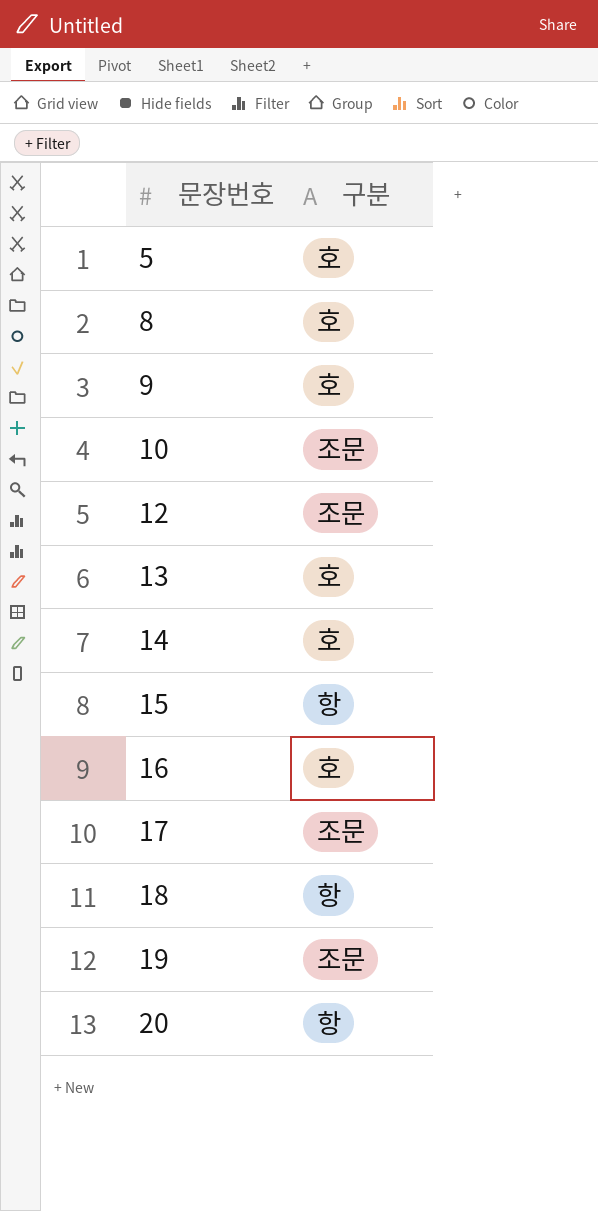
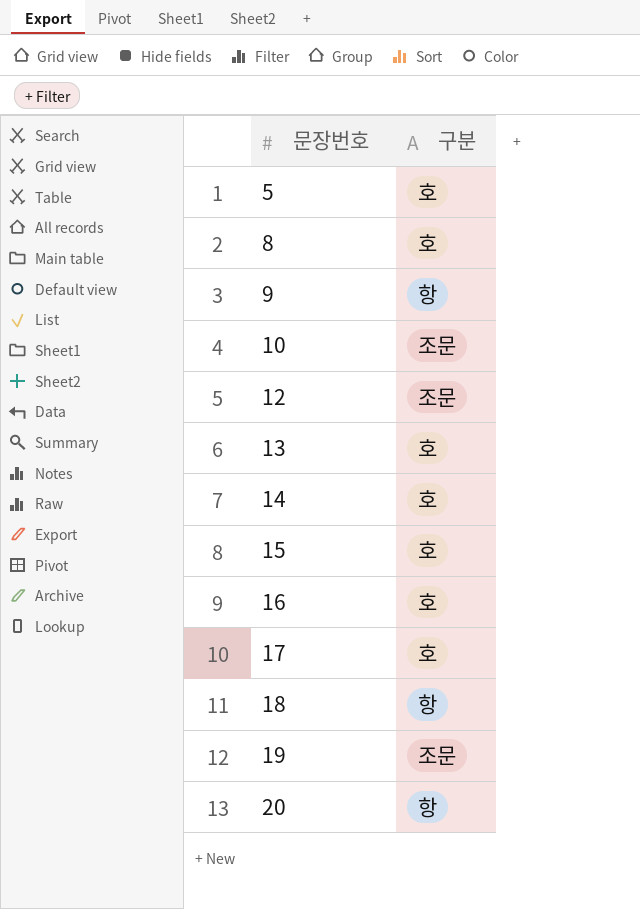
9 | 구분: 호 -> 항
15 | 구분: 항 -> 호
17 | 구분: 조문 -> 호

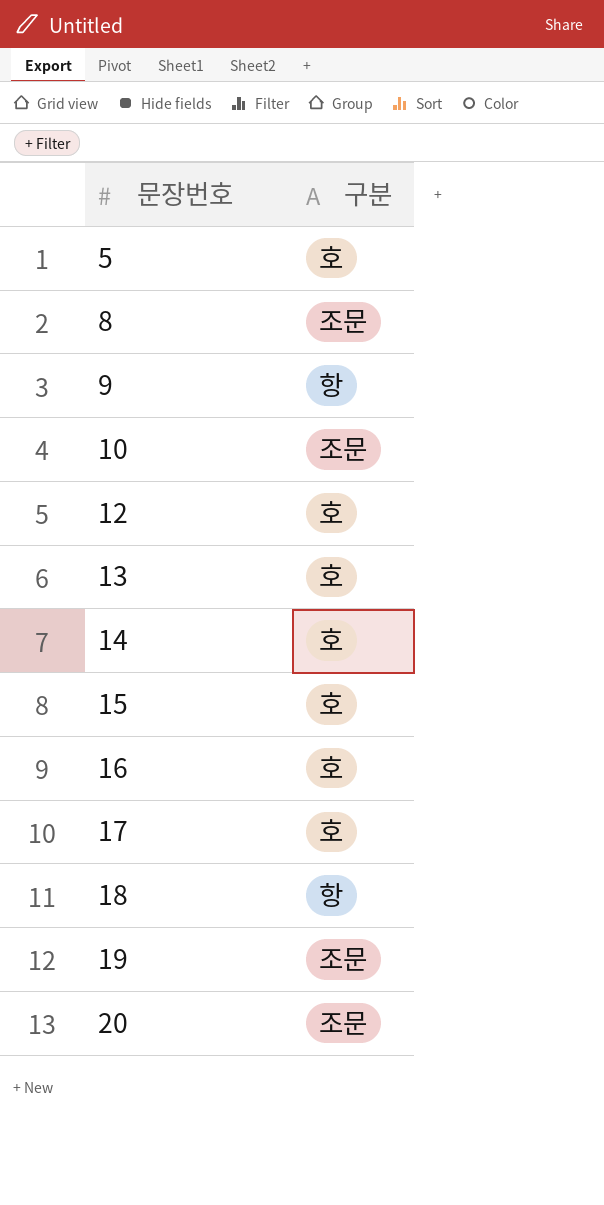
8 | 구분: 호 -> 조문
12 | 구분: 조문 -> 호
20 | 구분: 항 -> 조문

